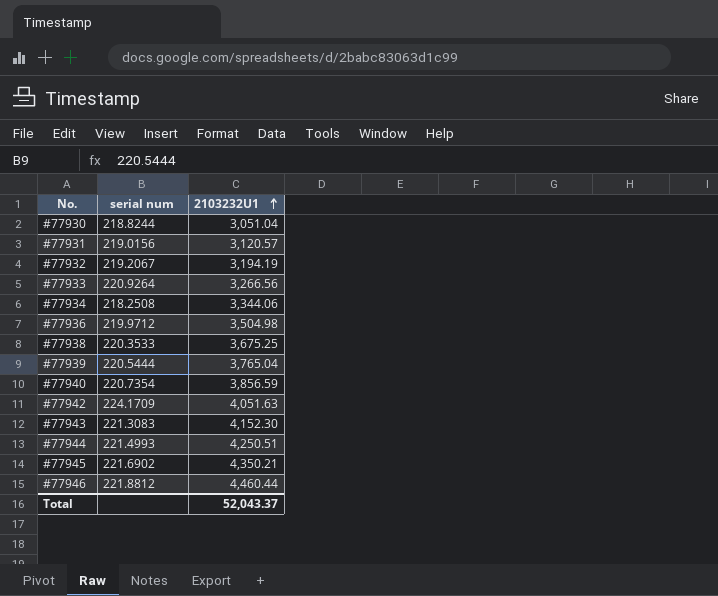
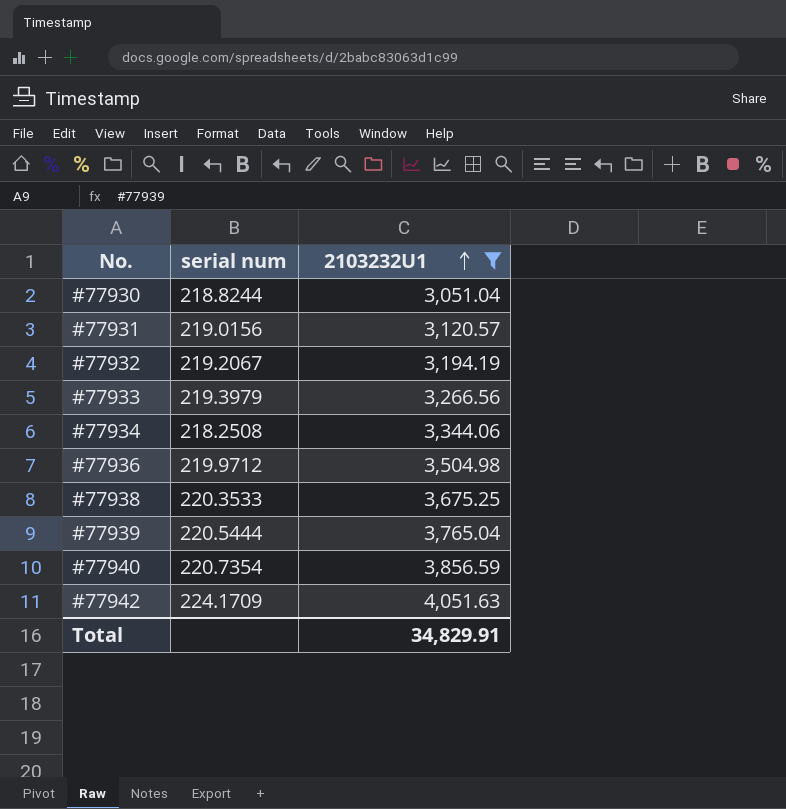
filter: none -> 2103232U1 <= 4,051.63
#77933 | serial num: 220.9264 -> 219.3979
Total | 2103232U1: 52,043.37 -> 34,829.91

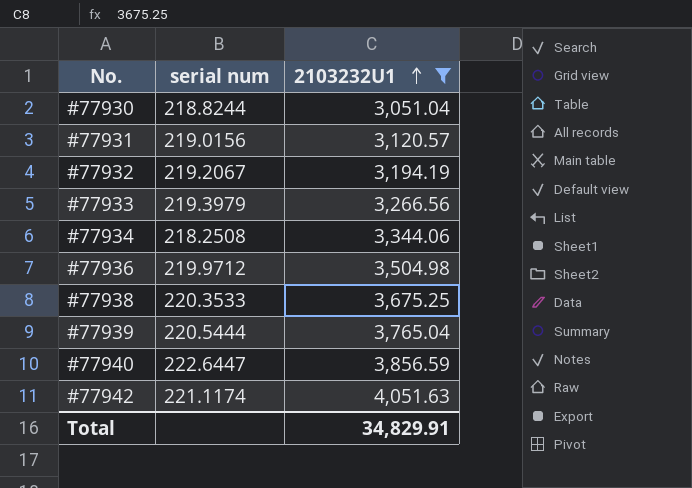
#77940 | serial num: 220.7354 -> 222.6447
#77942 | serial num: 224.1709 -> 221.1174

